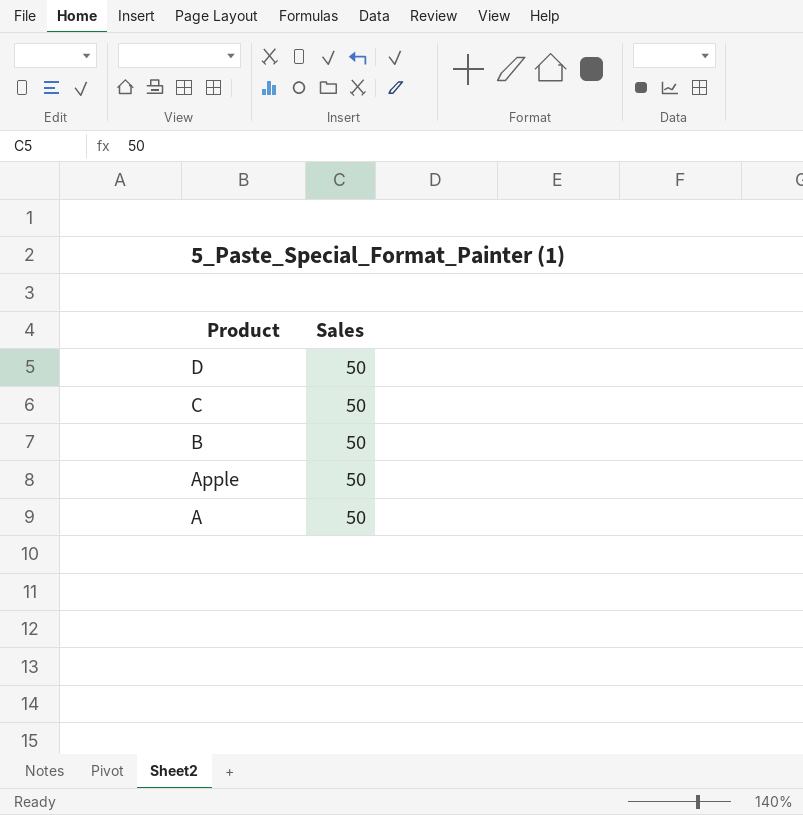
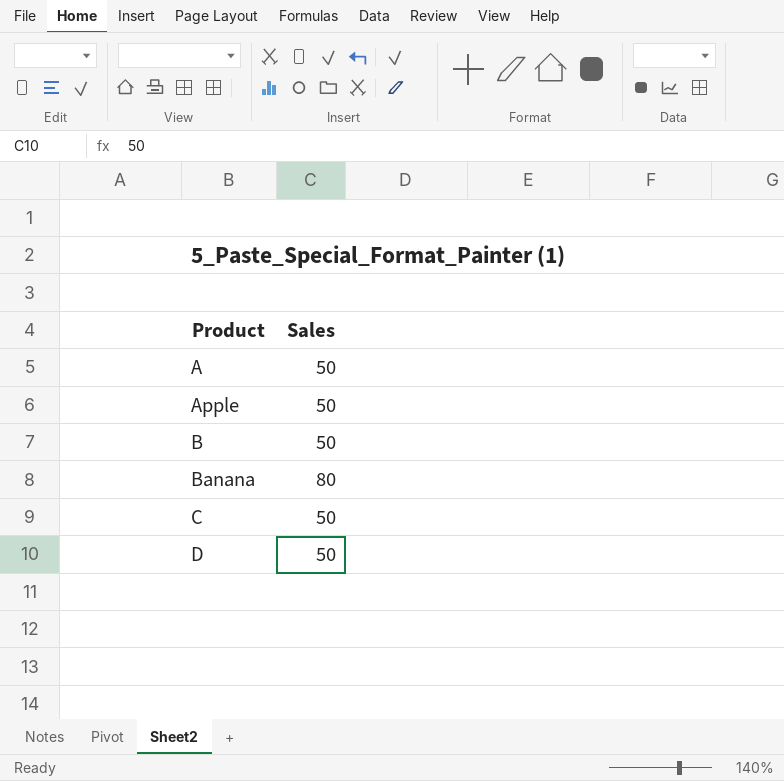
row order: Product descending -> Product ascending
row Banana: none -> 80

